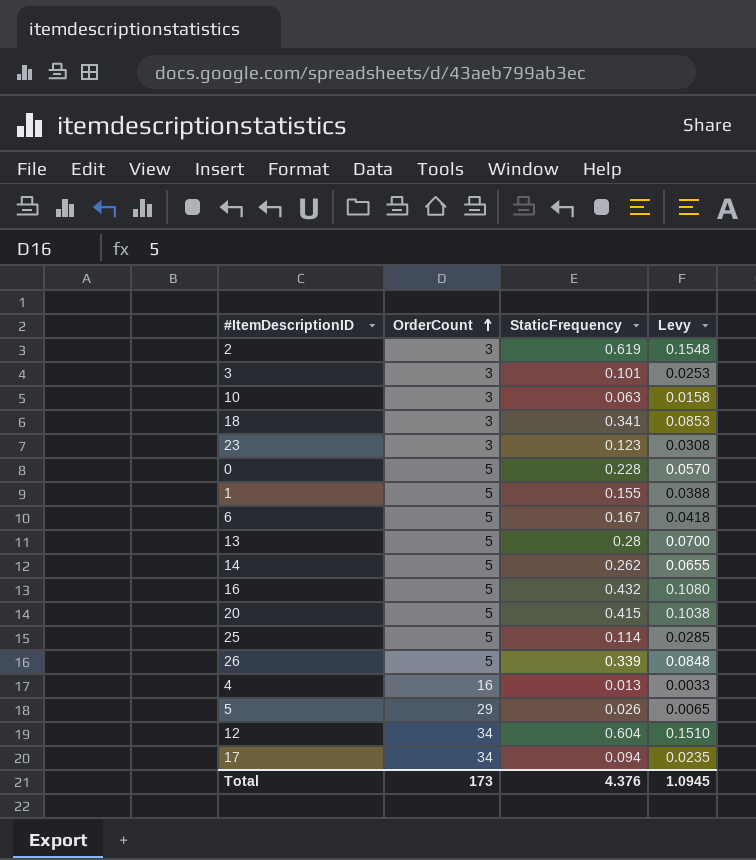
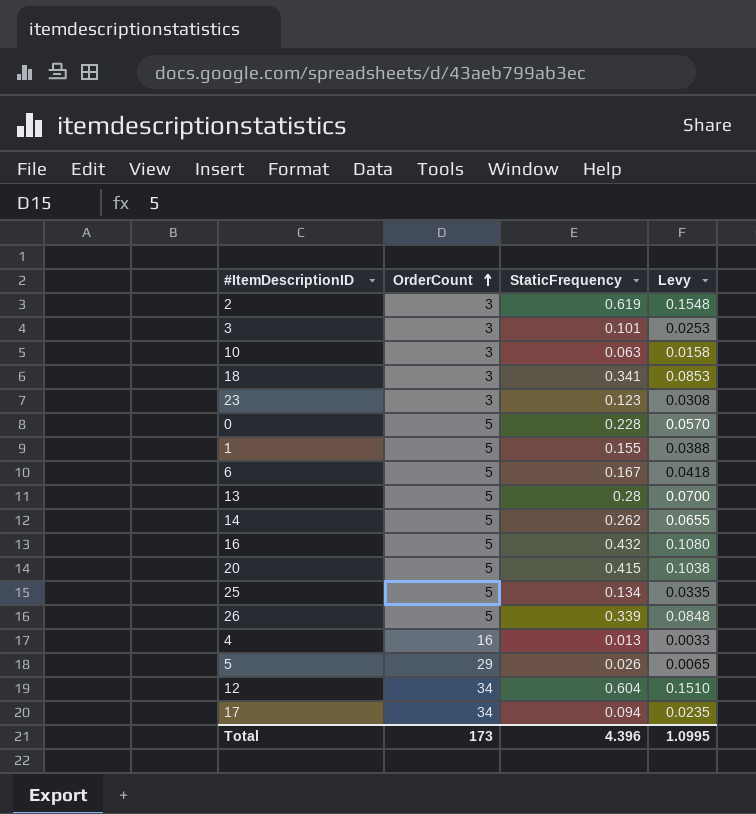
25 | StaticFrequency: 0.114 -> 0.134
25 | Levy: 0.0285 -> 0.0335
Total | StaticFrequency: 4.376 -> 4.396
Total | Levy: 1.0945 -> 1.0995

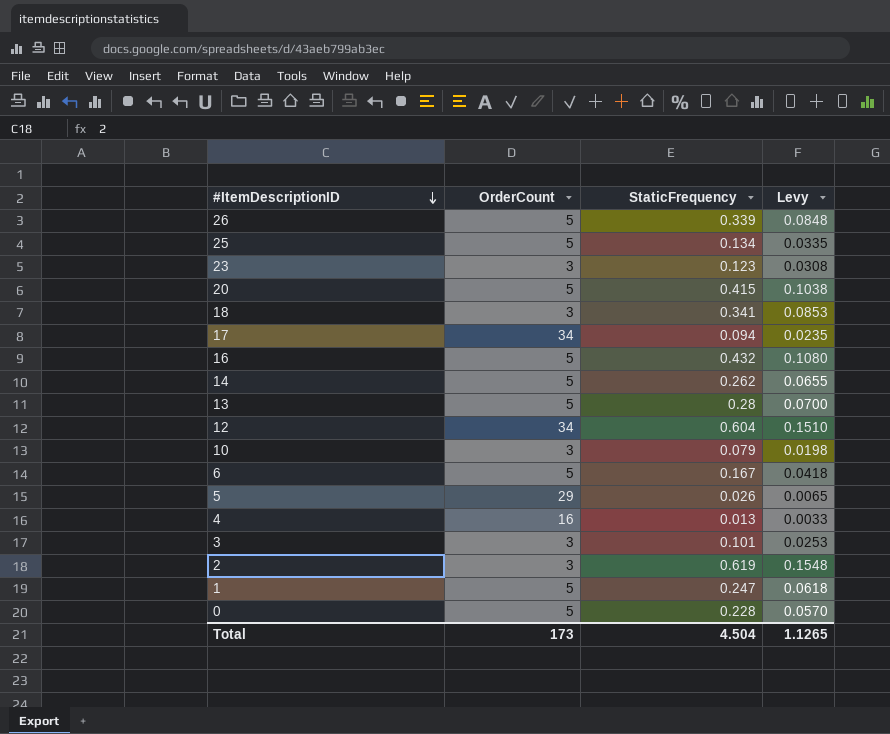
row order: OrderCount ascending -> #ItemDescriptionID descending
10 | StaticFrequency: 0.063 -> 0.079
10 | Levy: 0.0158 -> 0.0198
1 | StaticFrequency: 0.155 -> 0.247
1 | Levy: 0.0388 -> 0.0618
Total | StaticFrequency: 4.396 -> 4.504
Total | Levy: 1.0995 -> 1.1265

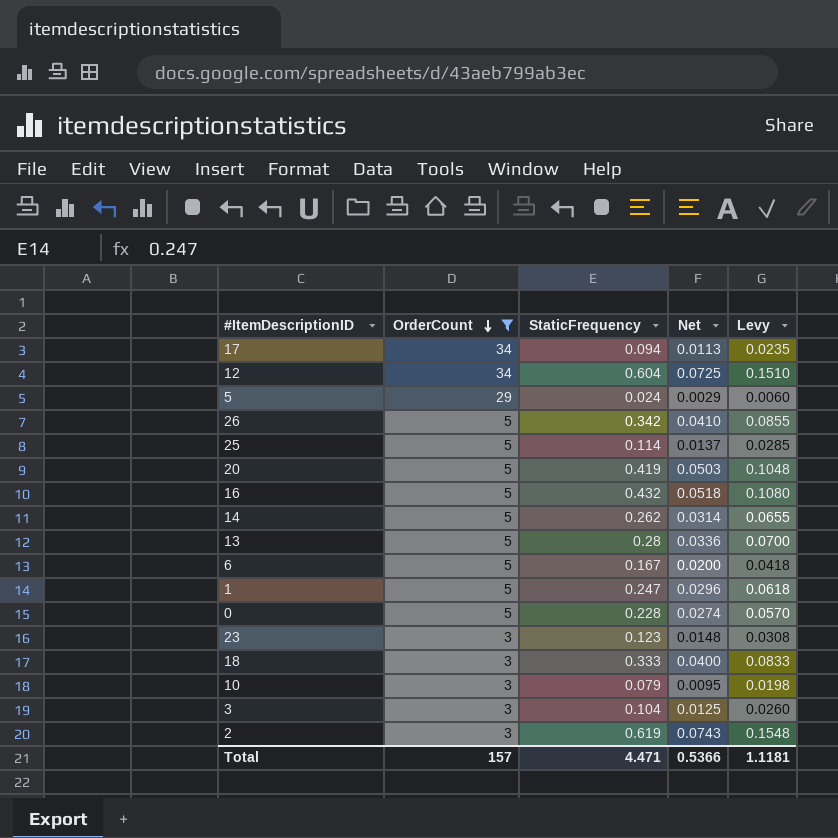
filter: none -> OrderCount != 16
row order: #ItemDescriptionID descending -> OrderCount descending
column Net | formula: none -> [StaticFrequency] * 0.12
5 | StaticFrequency: 0.026 -> 0.024
5 | Levy: 0.0065 -> 0.0060
26 | StaticFrequency: 0.339 -> 0.342
26 | Levy: 0.0848 -> 0.0855
25 | StaticFrequency: 0.134 -> 0.114
25 | Levy: 0.0335 -> 0.0285
20 | StaticFrequency: 0.415 -> 0.419
20 | Levy: 0.1038 -> 0.1048
18 | StaticFrequency: 0.341 -> 0.333
18 | Levy: 0.0853 -> 0.0833
3 | StaticFrequency: 0.101 -> 0.104
3 | Levy: 0.0253 -> 0.0260
Total | OrderCount: 173 -> 157
Total | StaticFrequency: 4.504 -> 4.471
Total | Levy: 1.1265 -> 1.1181

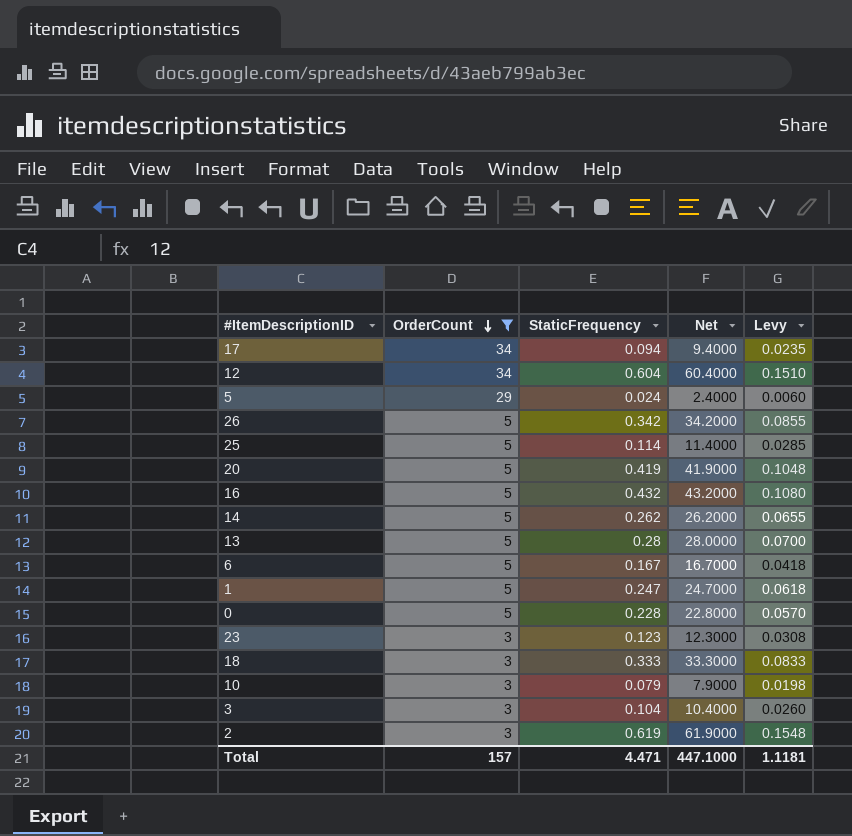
column Net | formula: [StaticFrequency] * 0.12 -> [StaticFrequency] * 100
Total | Net: 0.5366 -> 447.1000

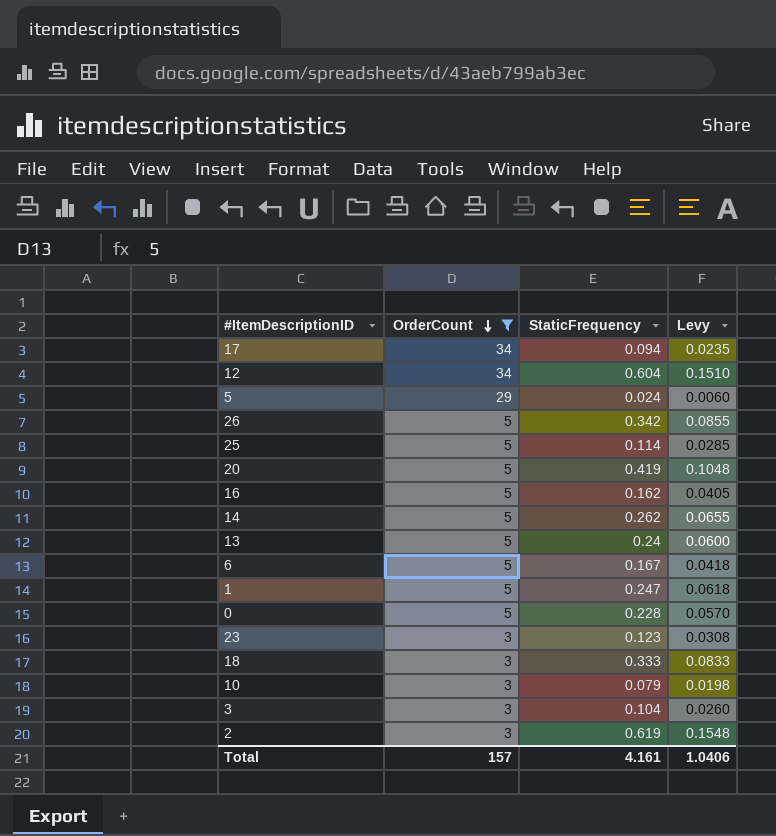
column Net | formula: [StaticFrequency] * 100 -> none
16 | StaticFrequency: 0.432 -> 0.162
16 | Levy: 0.1080 -> 0.0405
13 | StaticFrequency: 0.28 -> 0.24
13 | Levy: 0.0700 -> 0.0600
Total | StaticFrequency: 4.471 -> 4.161
Total | Levy: 1.1181 -> 1.0406

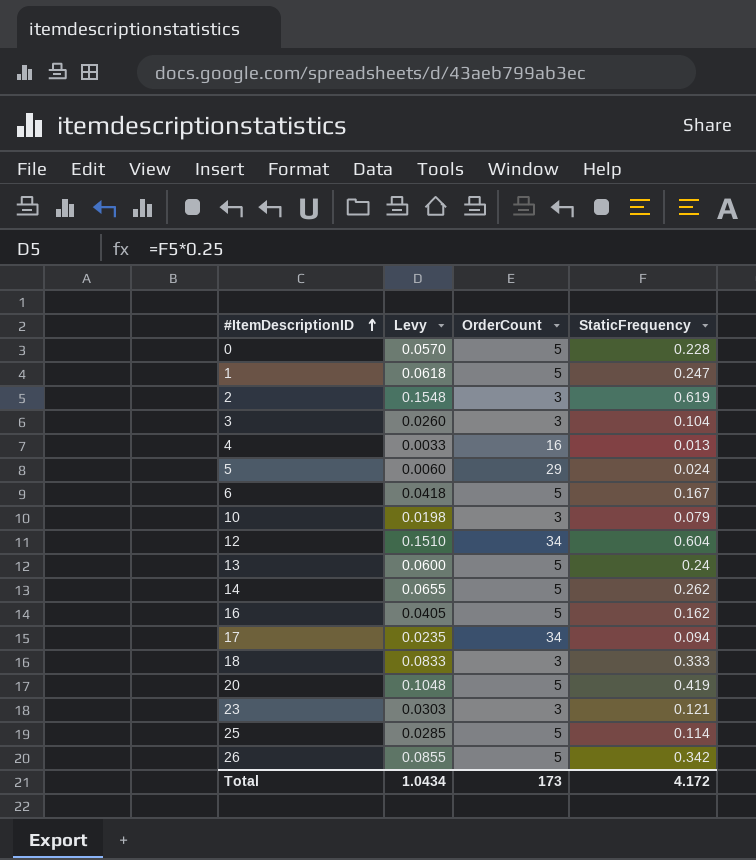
filter: OrderCount != 16 -> none
row order: OrderCount descending -> #ItemDescriptionID ascending
column Levy | position: 4 -> 2
23 | Levy: 0.0308 -> 0.0303
23 | StaticFrequency: 0.123 -> 0.121
Total | Levy: 1.0406 -> 1.0434
Total | OrderCount: 157 -> 173
Total | StaticFrequency: 4.161 -> 4.172

